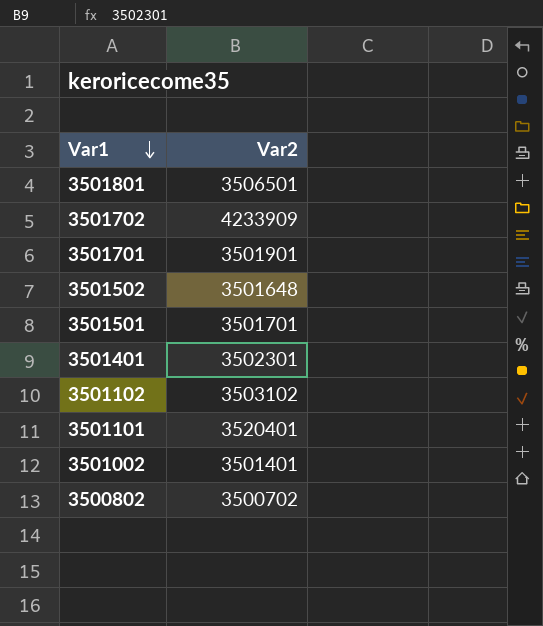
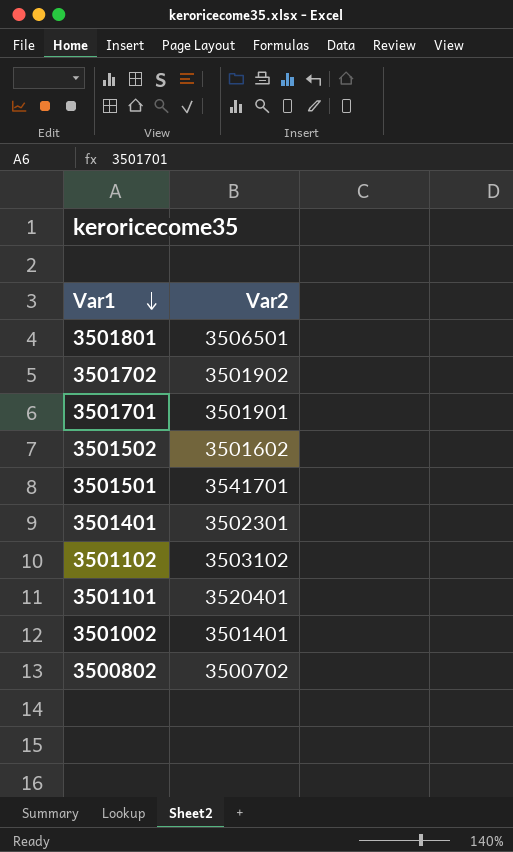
3501702 | Var2: 4233909 -> 3501902
3501502 | Var2: 3501648 -> 3501602
3501501 | Var2: 3501701 -> 3541701

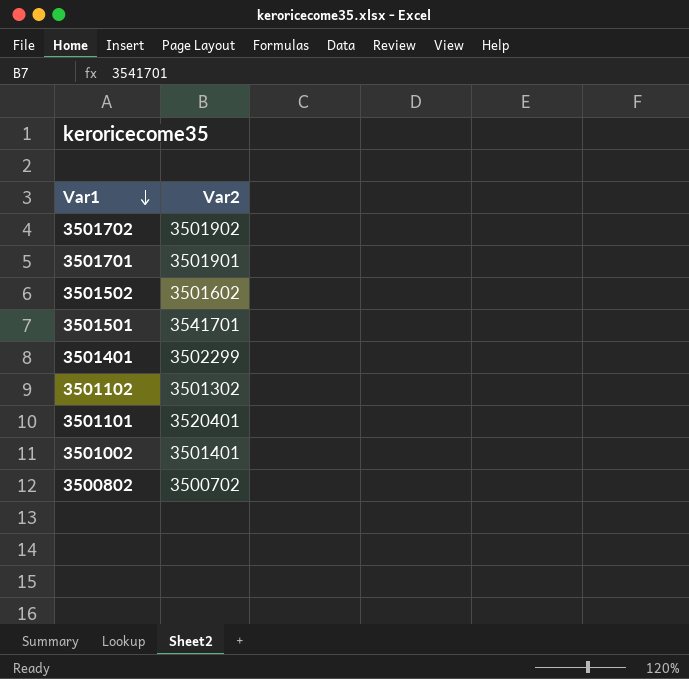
row 3501801: 3506501 -> none
3501401 | Var2: 3502301 -> 3502299
3501102 | Var2: 3503102 -> 3501302

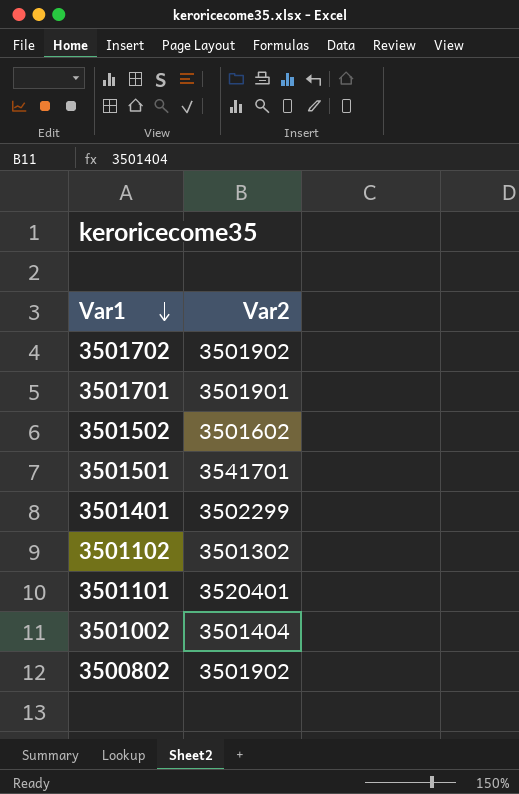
3501002 | Var2: 3501401 -> 3501404
3500802 | Var2: 3500702 -> 3501902

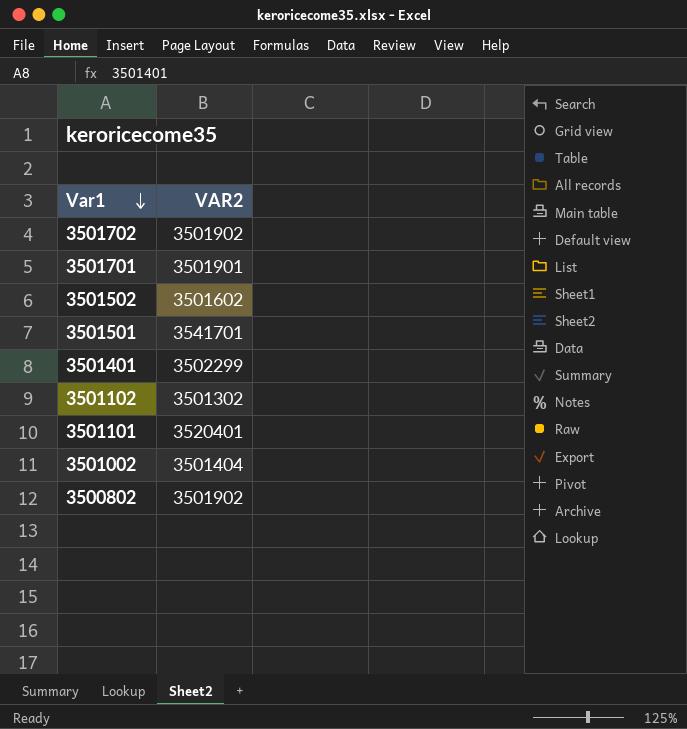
column name: Var2 -> VAR2

